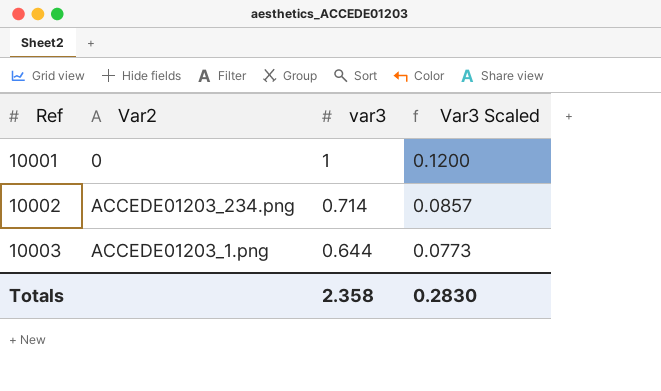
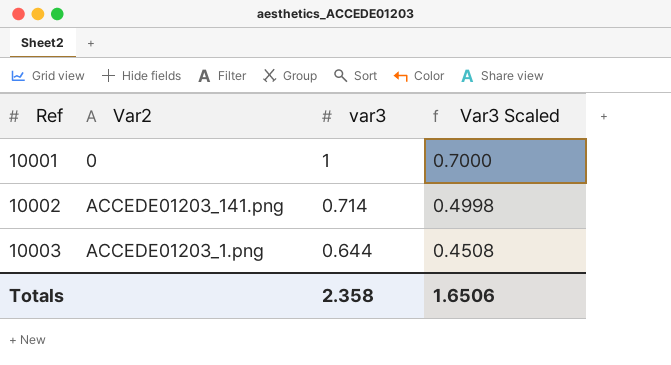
column Var3 Scaled | formula: [var3] * 0.12 -> [var3] * 0.7
10002 | Var2: ACCEDE01203_234.png -> ACCEDE01203_141.png
Totals | Var3 Scaled: 0.2830 -> 1.6506

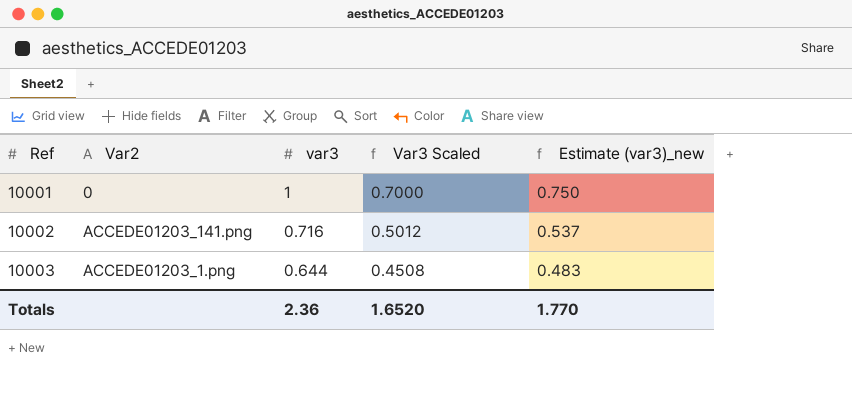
column Estimate (var3)_new | formula: none -> [var3] * 0.75
10002 | var3: 0.714 -> 0.716
10002 | Var3 Scaled: 0.4998 -> 0.5012
Totals | var3: 2.358 -> 2.36
Totals | Var3 Scaled: 1.6506 -> 1.6520

